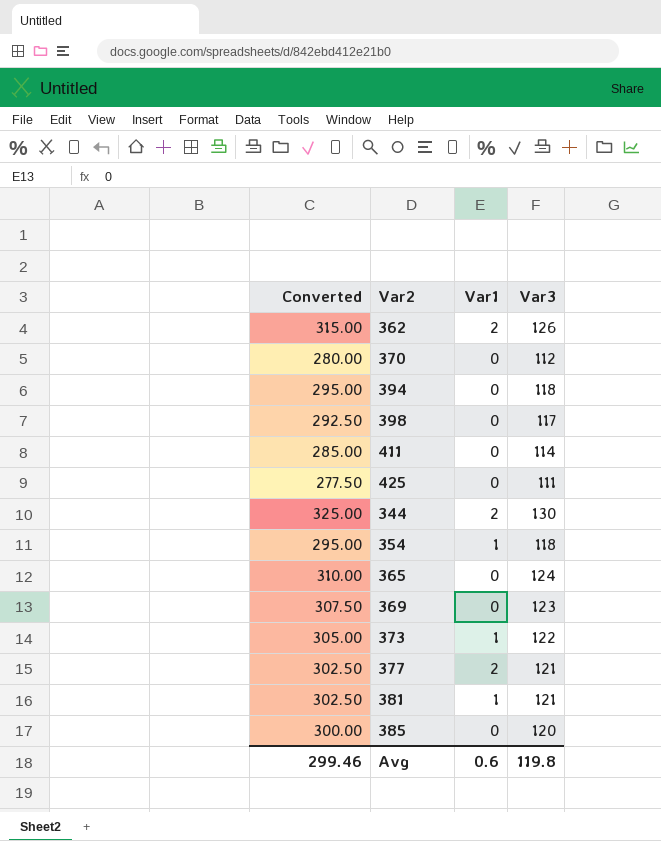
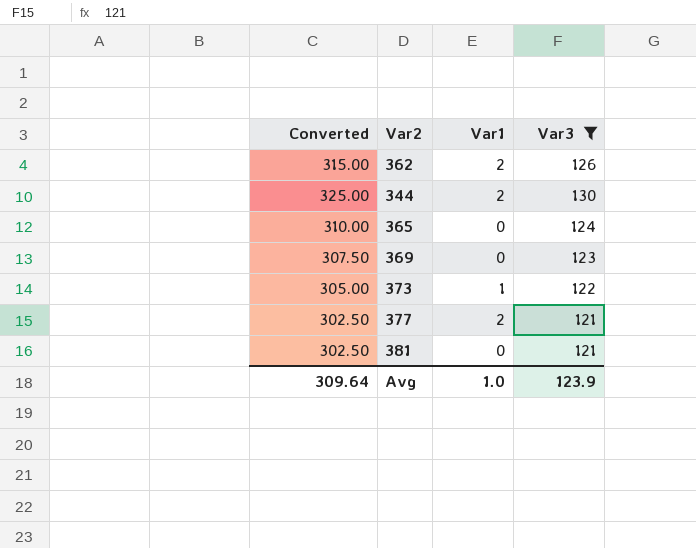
filter: none -> Var3 >= 121
381 | Var1: 1 -> 0
Avg | Converted: 299.46 -> 309.64
Avg | Var1: 0.6 -> 1.0
Avg | Var3: 119.8 -> 123.9

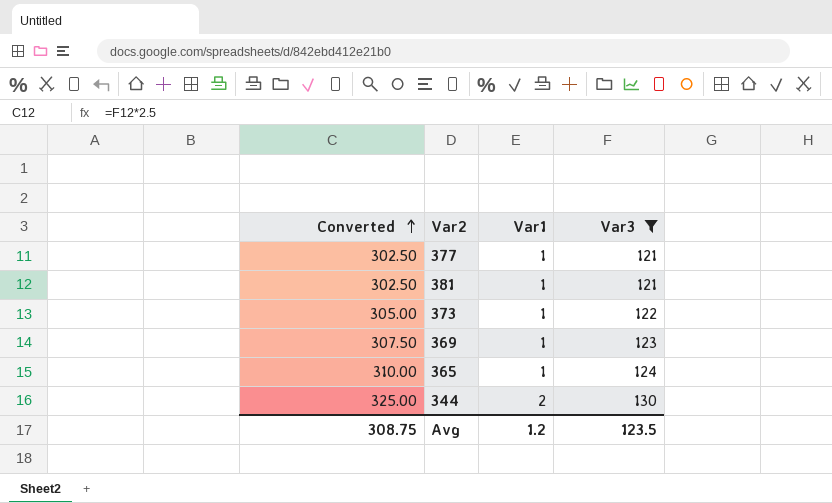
row order: none -> Converted ascending
row 362: 315.00 | 2 | 126 -> none
377 | Var1: 2 -> 1
381 | Var1: 0 -> 1
369 | Var1: 0 -> 1
365 | Var1: 0 -> 1
Avg | Converted: 309.64 -> 308.75
Avg | Var1: 1.0 -> 1.2
Avg | Var3: 123.9 -> 123.5

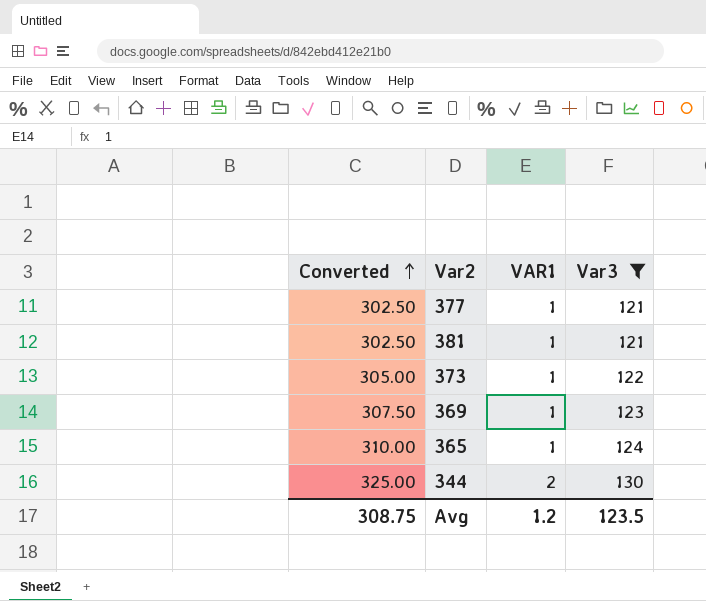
column name: Var1 -> VAR1

